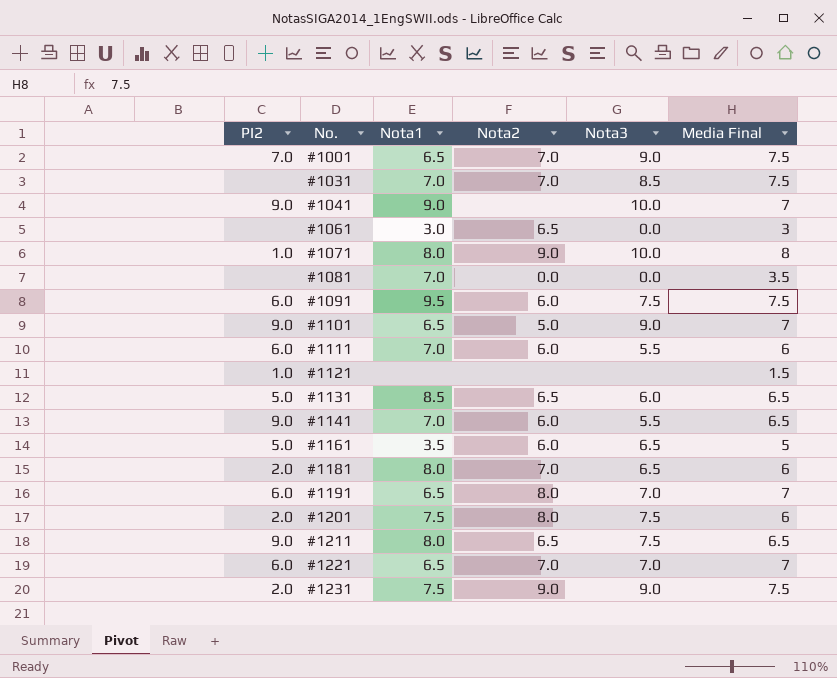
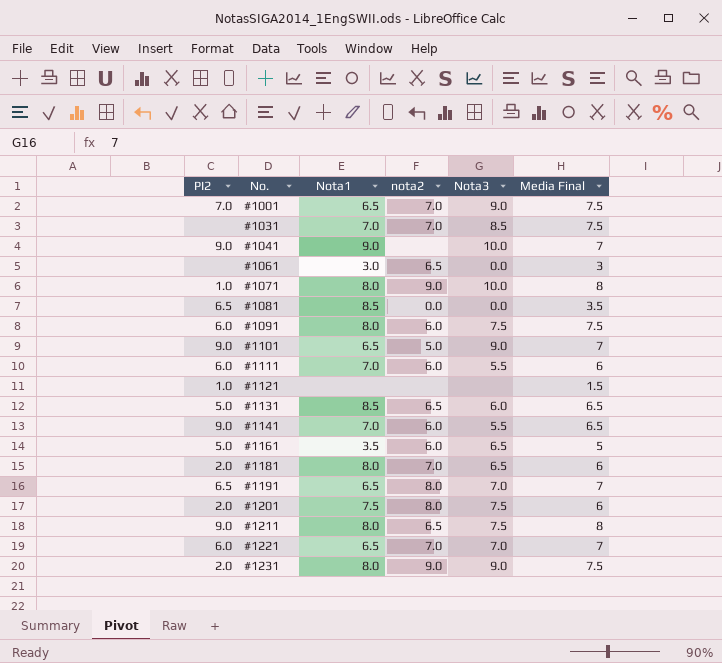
column name: Nota2 -> nota2
#1081 | PI2: none -> 6.5
#1081 | Nota1: 7.0 -> 8.5
#1091 | Nota1: 9.5 -> 8.0
#1191 | PI2: 6.0 -> 6.5
#1211 | Media Final: 6.5 -> 8
#1231 | Nota1: 7.5 -> 8.0

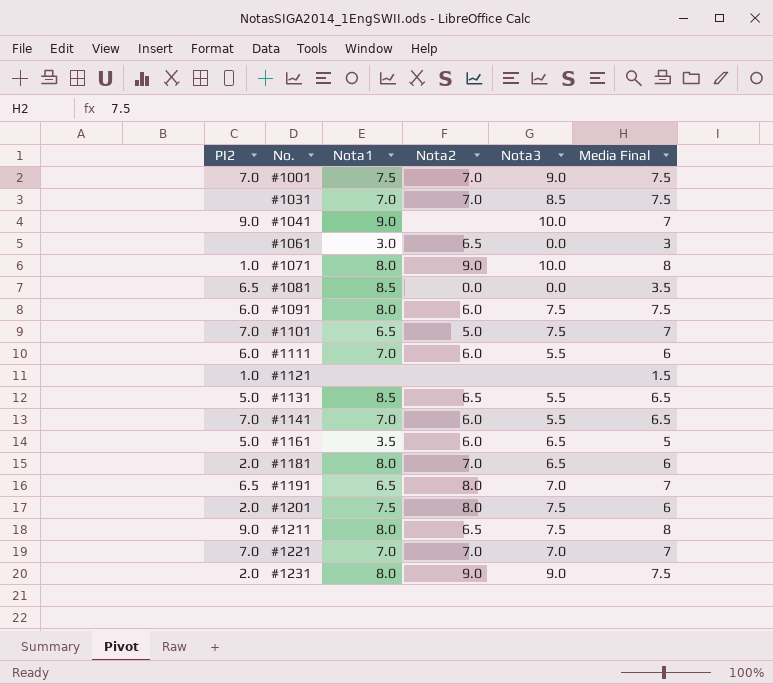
column name: nota2 -> Nota2
#1001 | Nota1: 6.5 -> 7.5
#1101 | PI2: 9.0 -> 7.0
#1101 | Nota3: 9.0 -> 7.5
#1131 | Nota3: 6.0 -> 5.5
#1141 | PI2: 9.0 -> 7.0
#1221 | PI2: 6.0 -> 7.0
#1221 | Nota1: 6.5 -> 7.0

